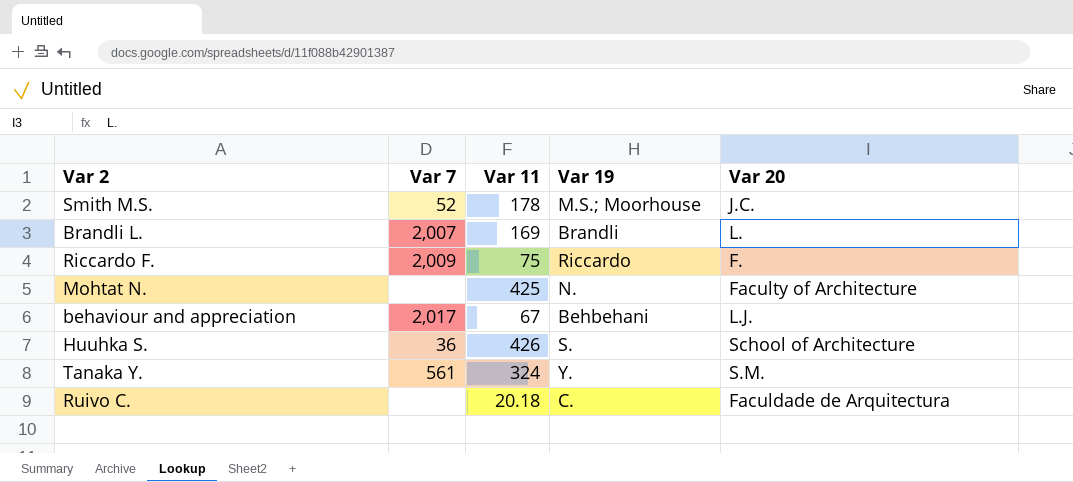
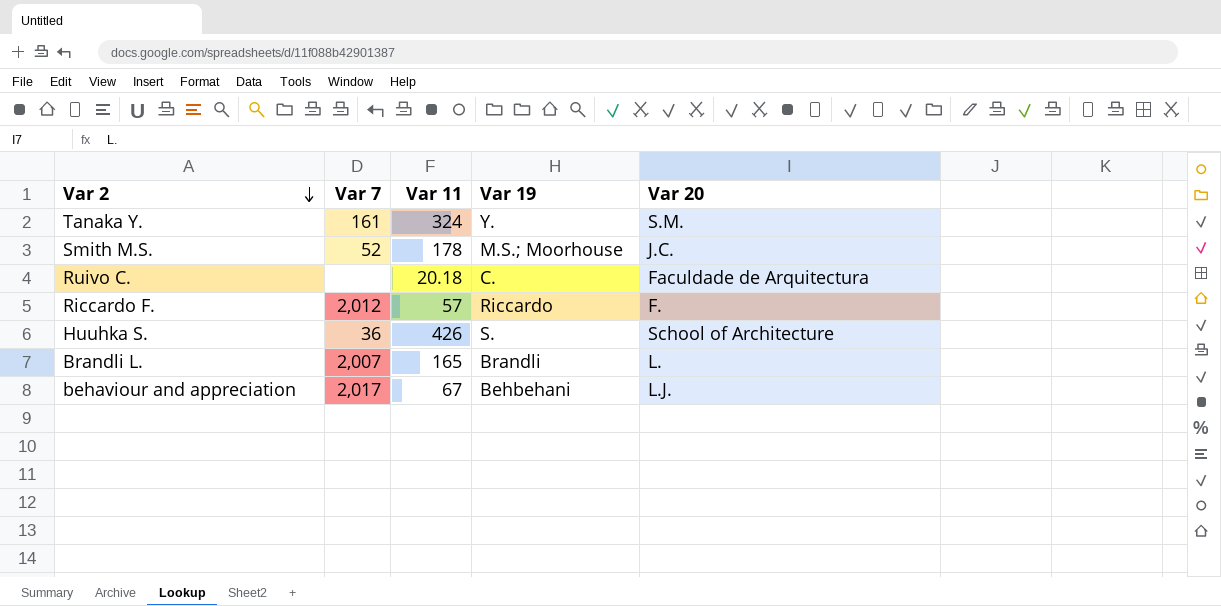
row order: none -> Var 2 descending
row Mohtat N.: none | 425 | N. | Faculty of Architecture -> none
Tanaka Y. | Var 7: 561 -> 161
Riccardo F. | Var 7: 2,009 -> 2,012
Riccardo F. | Var 11: 75 -> 57
Brandli L. | Var 11: 169 -> 165

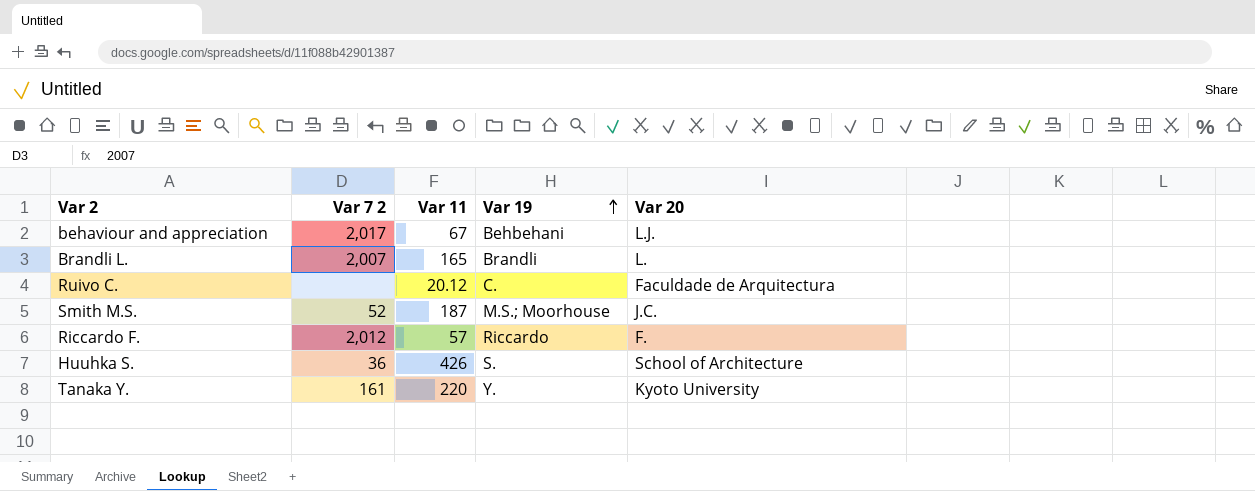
row order: Var 2 descending -> Var 19 ascending
column name: Var 7 -> Var 7 2
Ruivo C. | Var 11: 20.18 -> 20.12
Smith M.S. | Var 11: 178 -> 187
Tanaka Y. | Var 11: 324 -> 220
Tanaka Y. | Var 20: S.M. -> Kyoto University

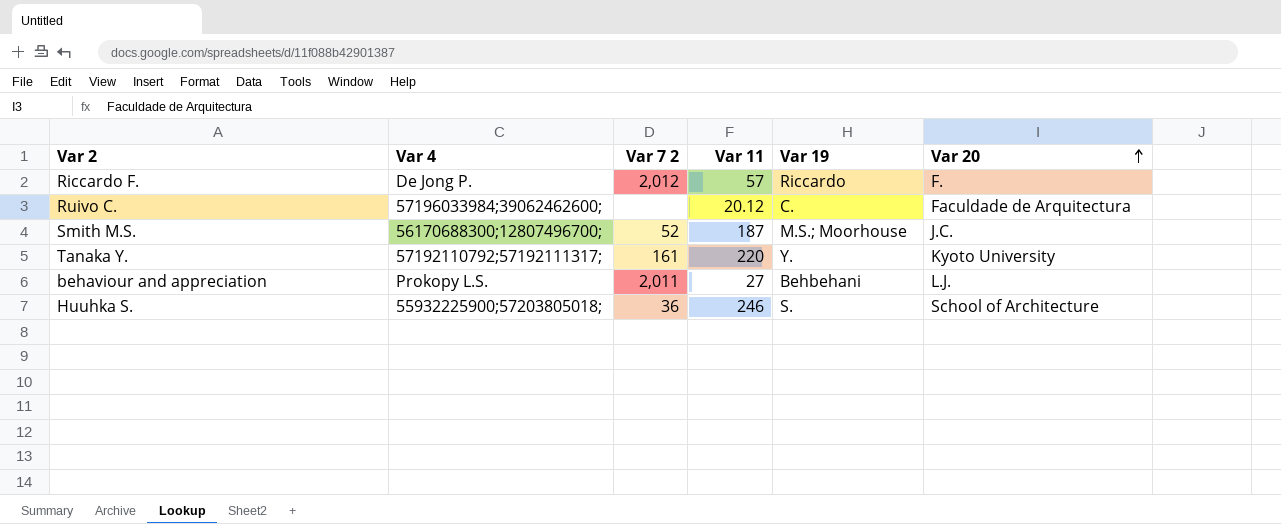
row order: Var 19 ascending -> Var 20 ascending
column Var 4 | position: none -> 2
row Brandli L.: 2,007 | 165 | Brandli | L. -> none
behaviour and appreciation | Var 7 2: 2,017 -> 2,011
behaviour and appreciation | Var 11: 67 -> 27
Huuhka S. | Var 11: 426 -> 246

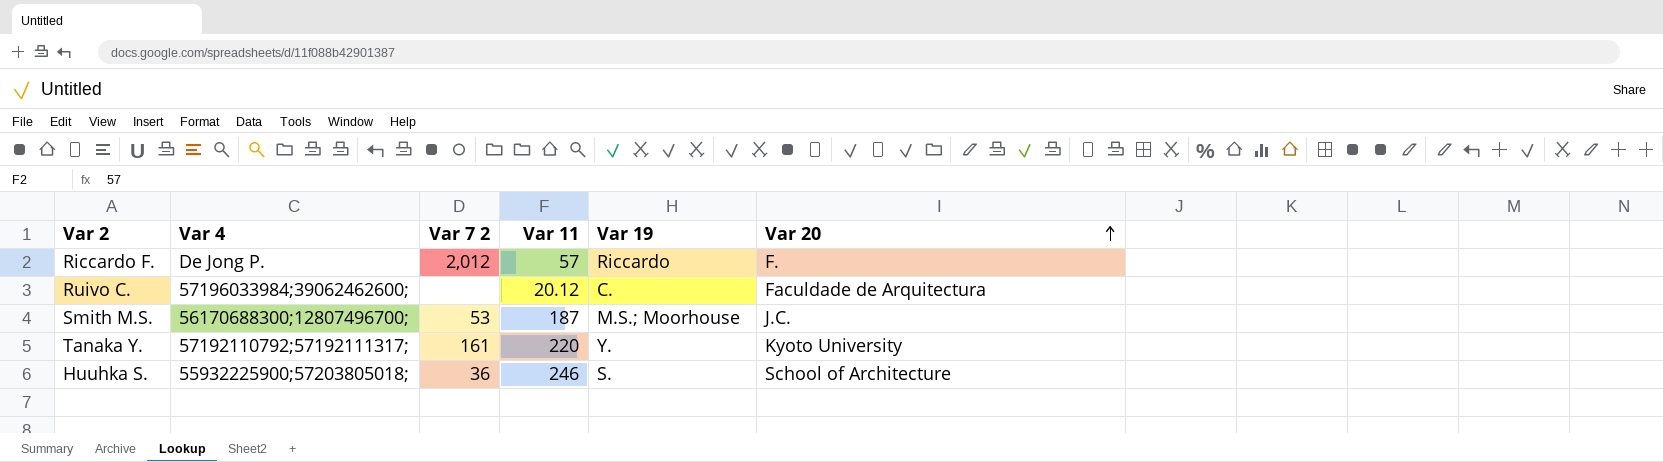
row behaviour and appreciation: Prokopy L.S. | 2,011 | 27 | Behbehani | L.J. -> none
Smith M.S. | Var 7 2: 52 -> 53

